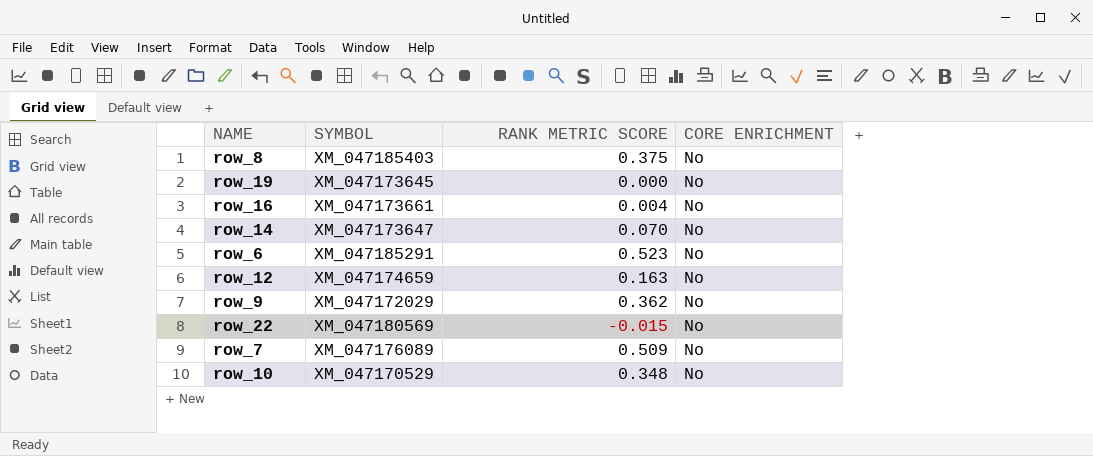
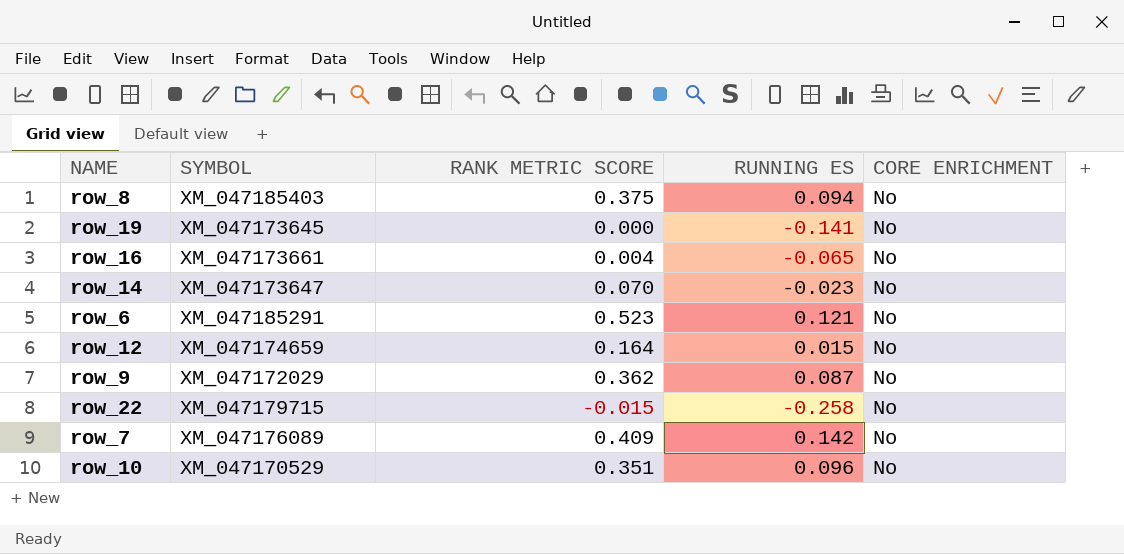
column RUNNING ES | position: none -> 4
row_12 | RANK METRIC SCORE: 0.163 -> 0.164
row_22 | SYMBOL: XM_047180569 -> XM_047179715
row_7 | RANK METRIC SCORE: 0.509 -> 0.409
row_10 | RANK METRIC SCORE: 0.348 -> 0.351

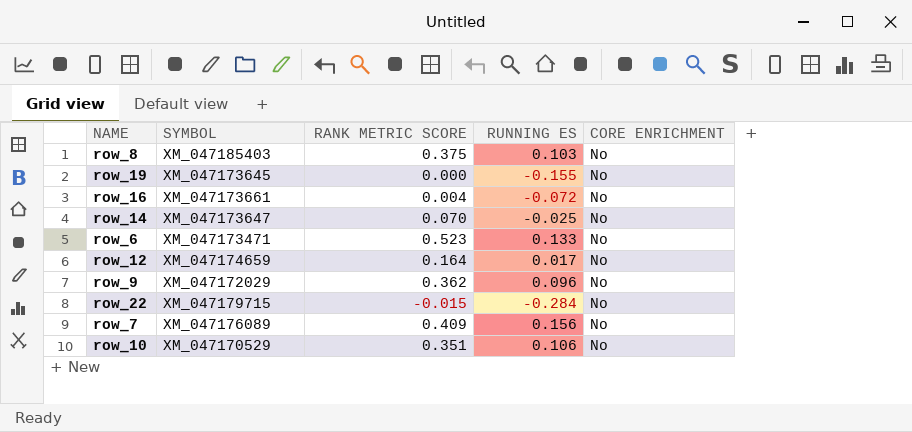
row_8 | RUNNING ES: 0.094 -> 0.103
row_19 | RUNNING ES: -0.141 -> -0.155
row_16 | RUNNING ES: -0.065 -> -0.072
row_14 | RUNNING ES: -0.023 -> -0.025
row_6 | SYMBOL: XM_047185291 -> XM_047173471
row_6 | RUNNING ES: 0.121 -> 0.133
row_12 | RUNNING ES: 0.015 -> 0.017
row_9 | RUNNING ES: 0.087 -> 0.096
row_22 | RUNNING ES: -0.258 -> -0.284
row_7 | RUNNING ES: 0.142 -> 0.156
row_10 | RUNNING ES: 0.096 -> 0.106

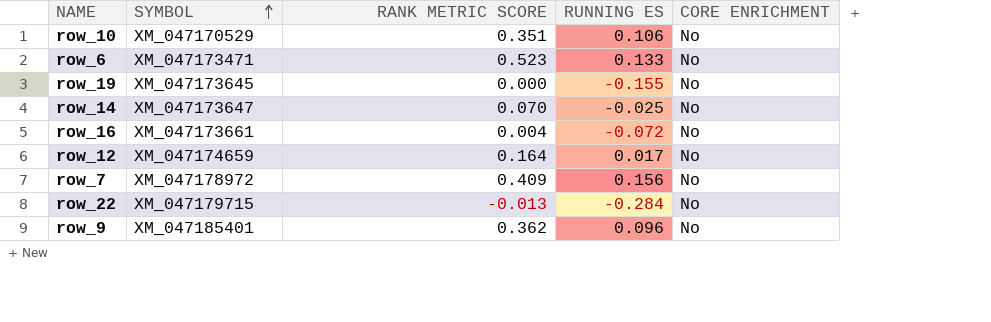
row order: none -> SYMBOL ascending
row row_8: XM_047185403 | 0.375 | 0.103 | No -> none
row_7 | SYMBOL: XM_047176089 -> XM_047178972
row_22 | RANK METRIC SCORE: -0.015 -> -0.013
row_9 | SYMBOL: XM_047172029 -> XM_047185401

